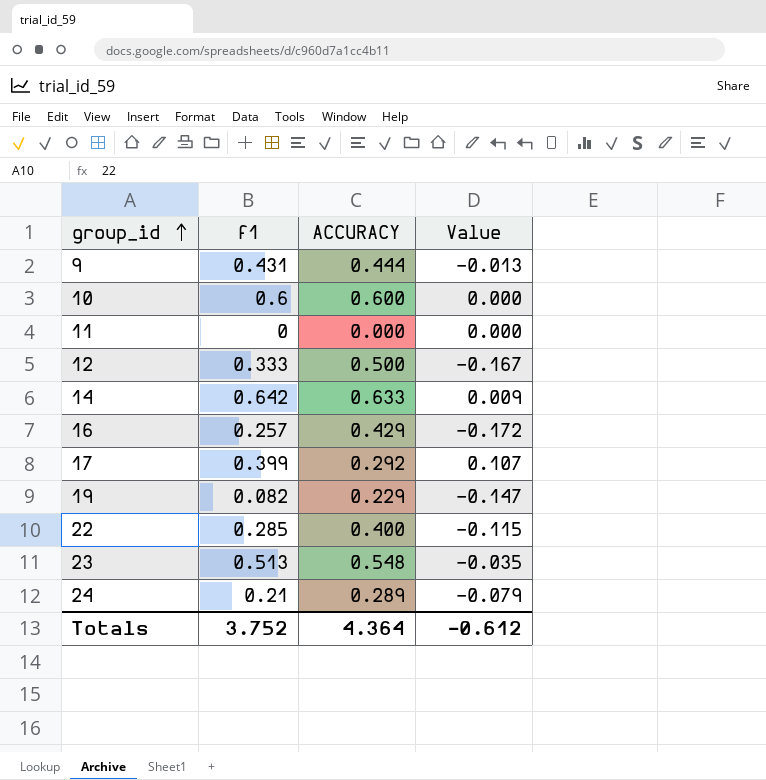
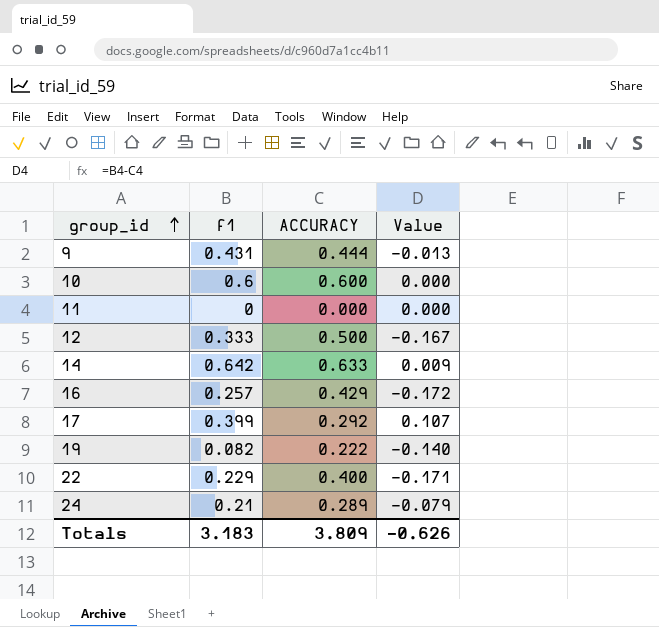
row 23: 0.513 | 0.548 | -0.035 -> none
19 | ACCURACY: 0.229 -> 0.222
19 | Value: -0.147 -> -0.140
22 | f1: 0.285 -> 0.229
22 | Value: -0.115 -> -0.171
Totals | f1: 3.752 -> 3.183
Totals | ACCURACY: 4.364 -> 3.809
Totals | Value: -0.612 -> -0.626

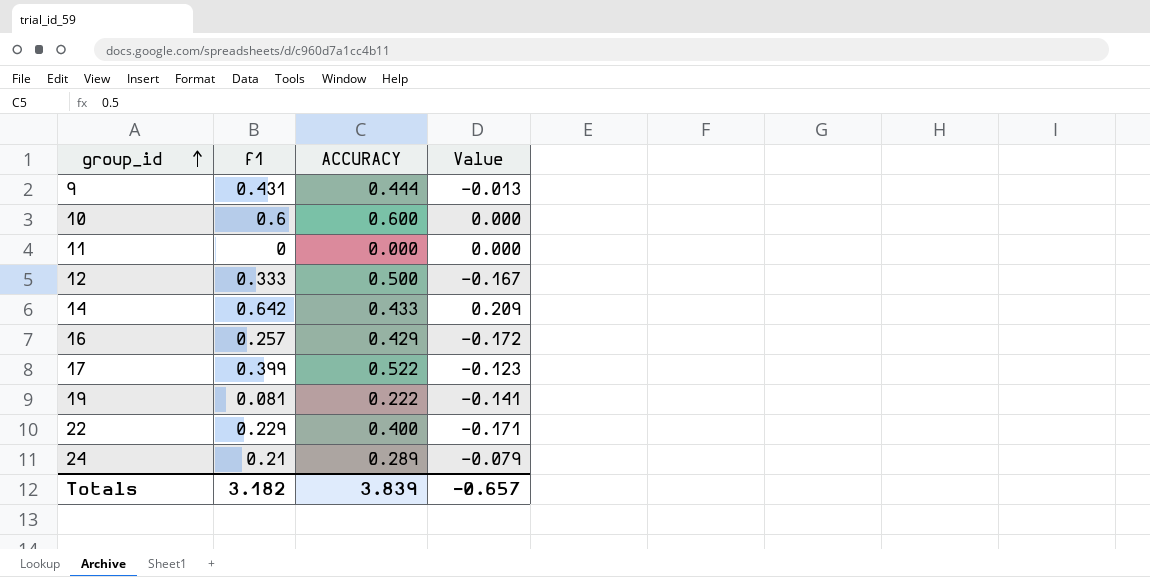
14 | ACCURACY: 0.633 -> 0.433
14 | Value: 0.009 -> 0.209
17 | ACCURACY: 0.292 -> 0.522
17 | Value: 0.107 -> -0.123
19 | f1: 0.082 -> 0.081
19 | Value: -0.140 -> -0.141
Totals | f1: 3.183 -> 3.182
Totals | ACCURACY: 3.809 -> 3.839
Totals | Value: -0.626 -> -0.657

